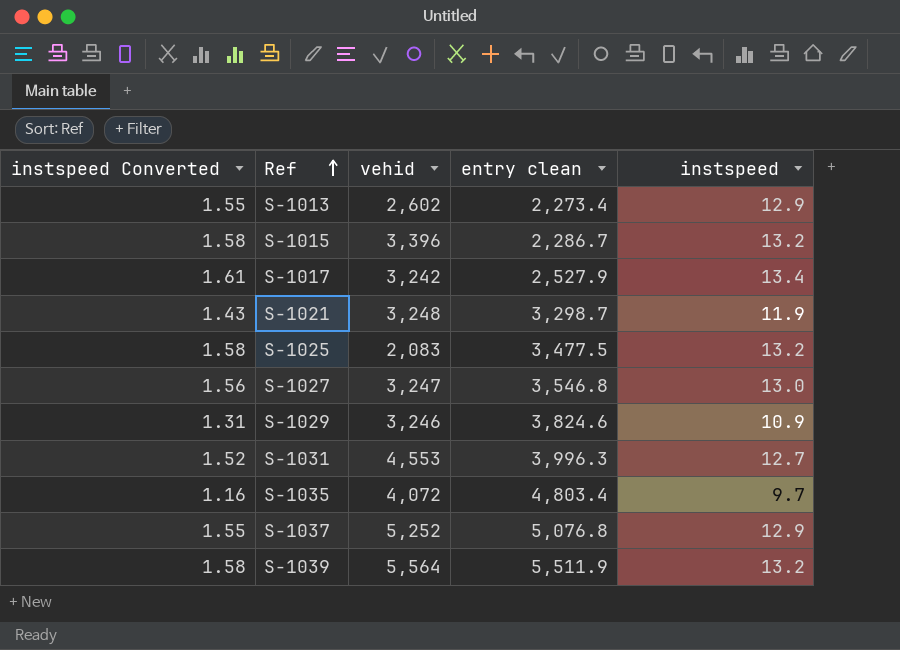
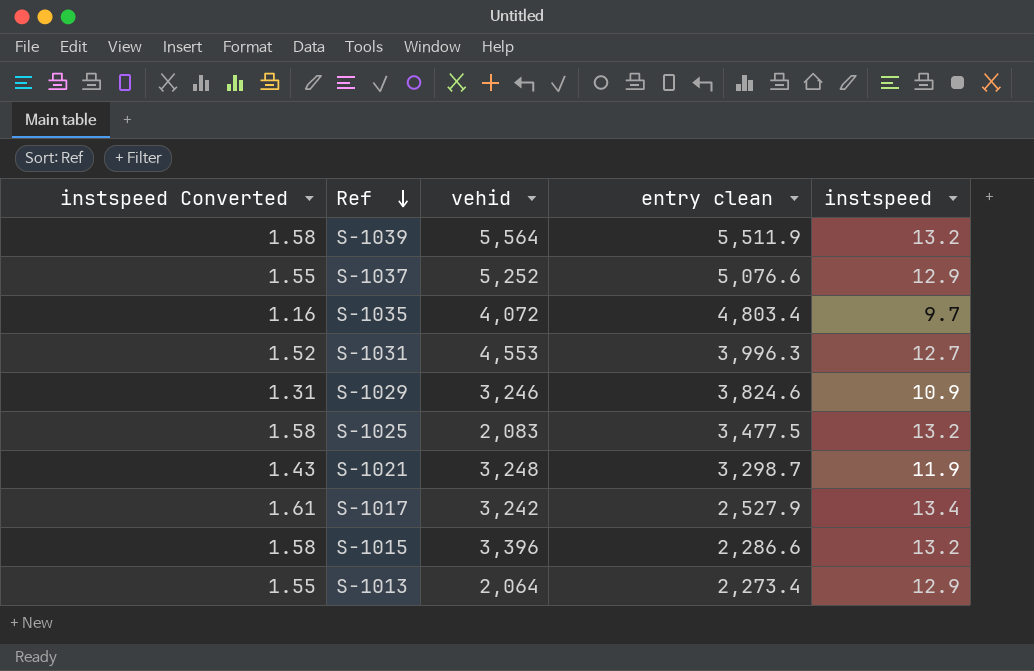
row order: Ref ascending -> Ref descending
row S-1027: 1.56 | 3,247 | 3,546.8 | 13.0 -> none
S-1037 | entry clean: 5,076.8 -> 5,076.6
S-1015 | entry clean: 2,286.7 -> 2,286.6
S-1013 | vehid: 2,602 -> 2,064

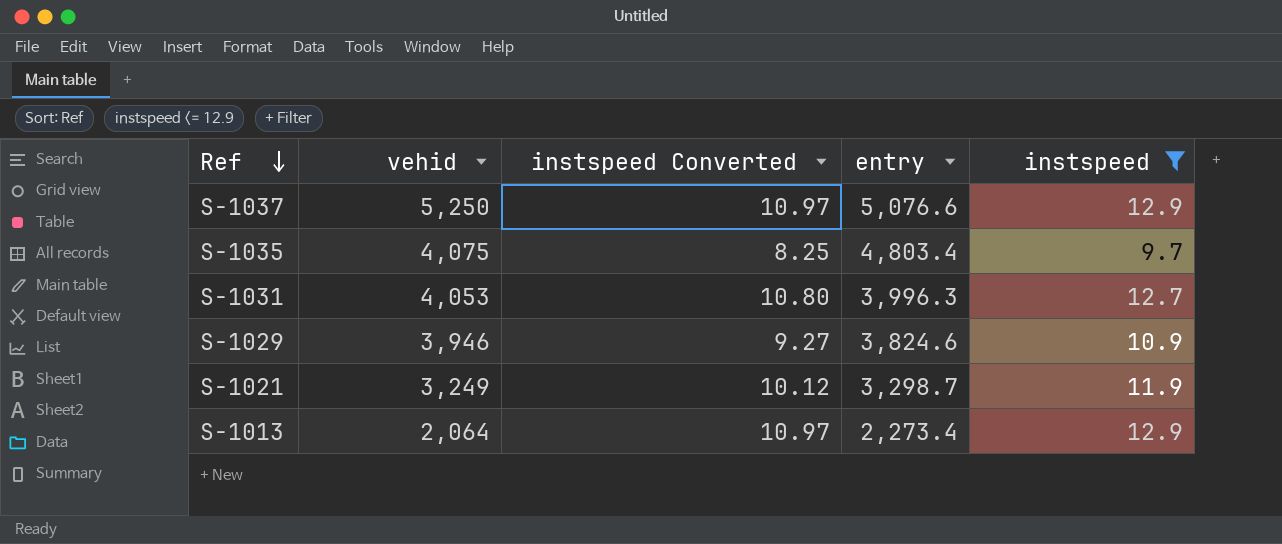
filter: none -> instspeed <= 12.9
column instspeed Converted | formula: [instspeed] * 0.12 -> [instspeed] * 0.85
column instspeed Converted | position: 1 -> 3
column name: entry clean -> entry
S-1037 | vehid: 5,252 -> 5,250
S-1035 | vehid: 4,072 -> 4,075
S-1031 | vehid: 4,553 -> 4,053
S-1029 | vehid: 3,246 -> 3,946
S-1021 | vehid: 3,248 -> 3,249

